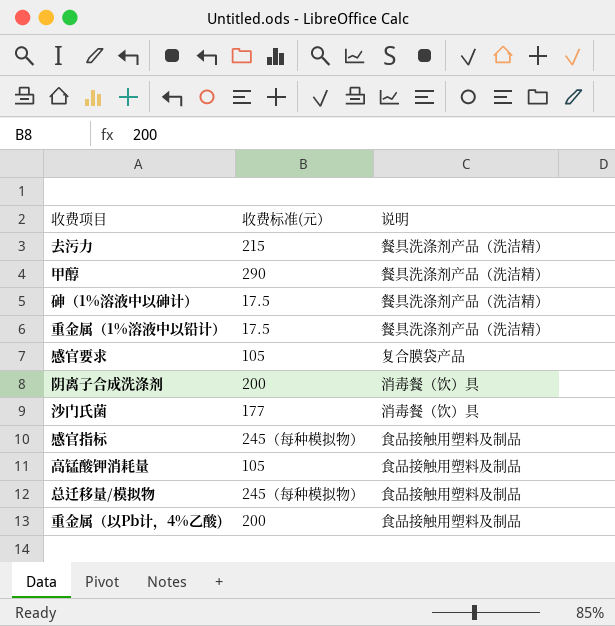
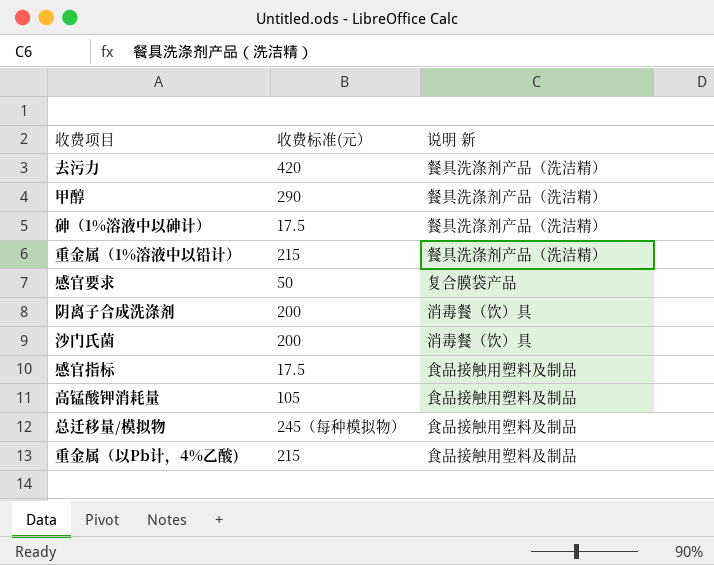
column name: 说明 -> 说明 新
去污力 | 收费标准(元）: 215 -> 420
重金属（1%溶液中以铅计） | 收费标准(元）: 17.5 -> 215
感官要求 | 收费标准(元）: 105 -> 50
沙门氏菌 | 收费标准(元）: 177 -> 200
感官指标 | 收费标准(元）: 245（每种模拟物） -> 17.5
重金属（以Pb计，4%乙酸) | 收费标准(元）: 200 -> 215

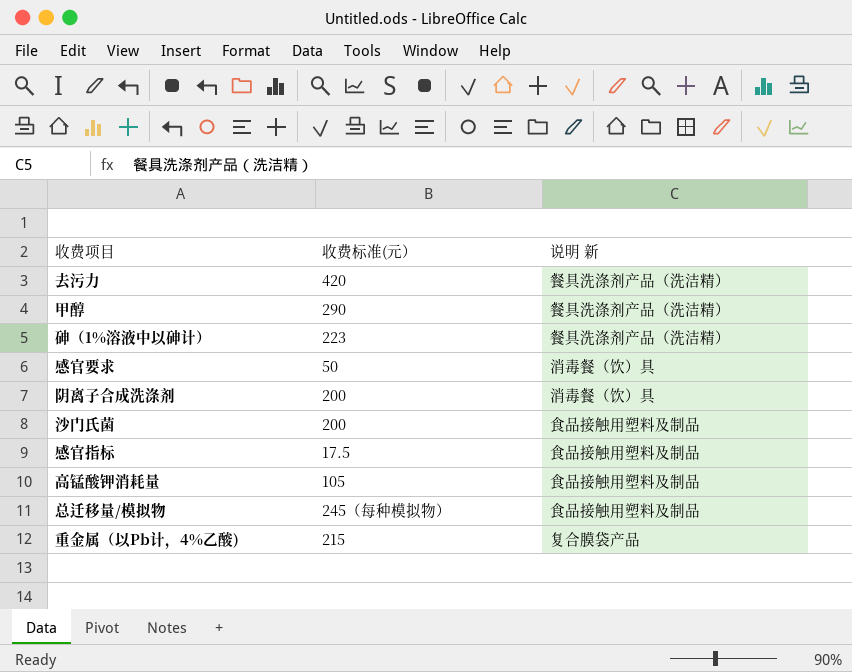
row 重金属（1%溶液中以铅计）: 215 | 餐具洗涤剂产品（洗洁精） -> none
砷（1%溶液中以砷计） | 收费标准(元）: 17.5 -> 223
感官要求 | 说明 新: 复合膜袋产品 -> 消毒餐（饮）具
沙门氏菌 | 说明 新: 消毒餐（饮）具 -> 食品接触用塑料及制品
重金属（以Pb计，4%乙酸) | 说明 新: 食品接触用塑料及制品 -> 复合膜袋产品

